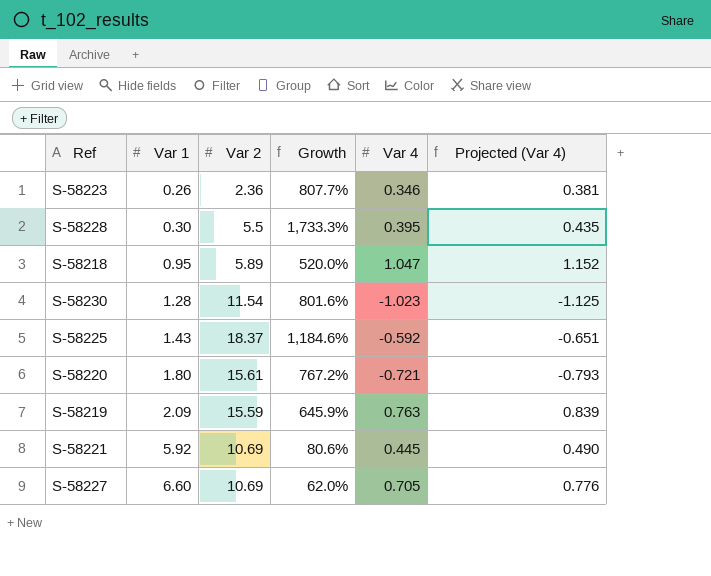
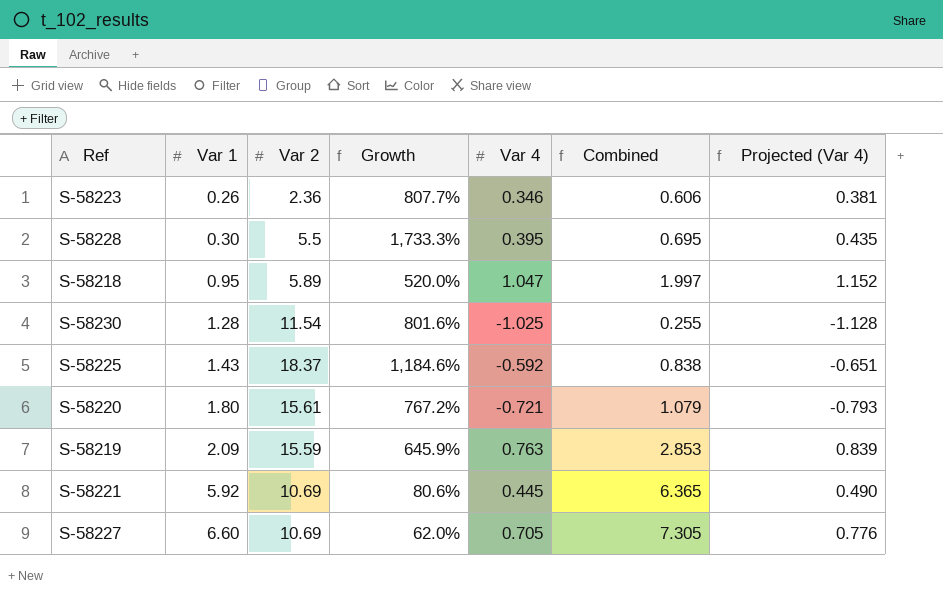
column Combined | formula: none -> [Var 1] + [Var 4]
S-58230 | Var 4: -1.023 -> -1.025
S-58230 | Projected (Var 4): -1.125 -> -1.128

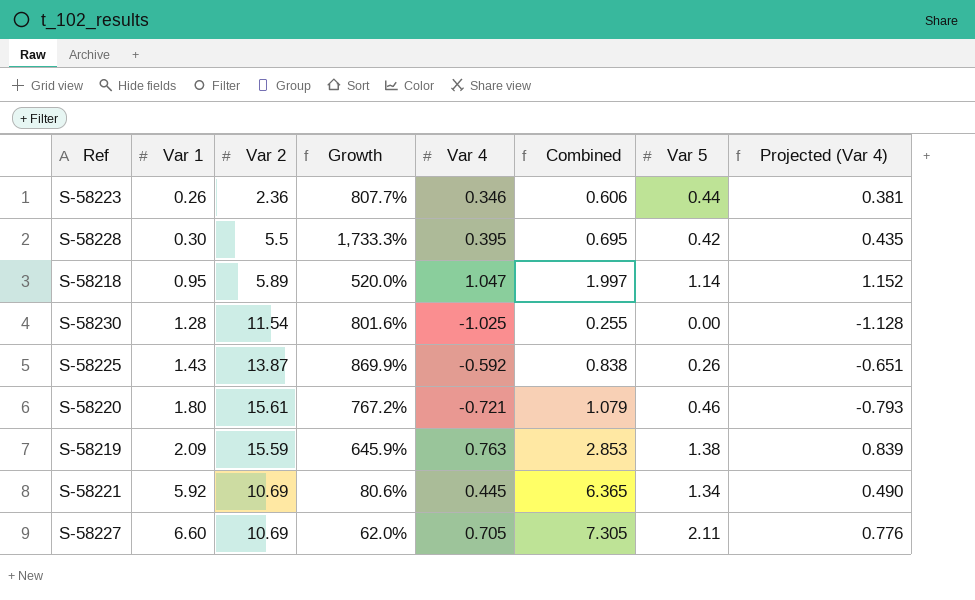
column Var 5 | position: none -> 7
S-58225 | Var 2: 18.37 -> 13.87
S-58225 | Growth: 1,184.6% -> 869.9%

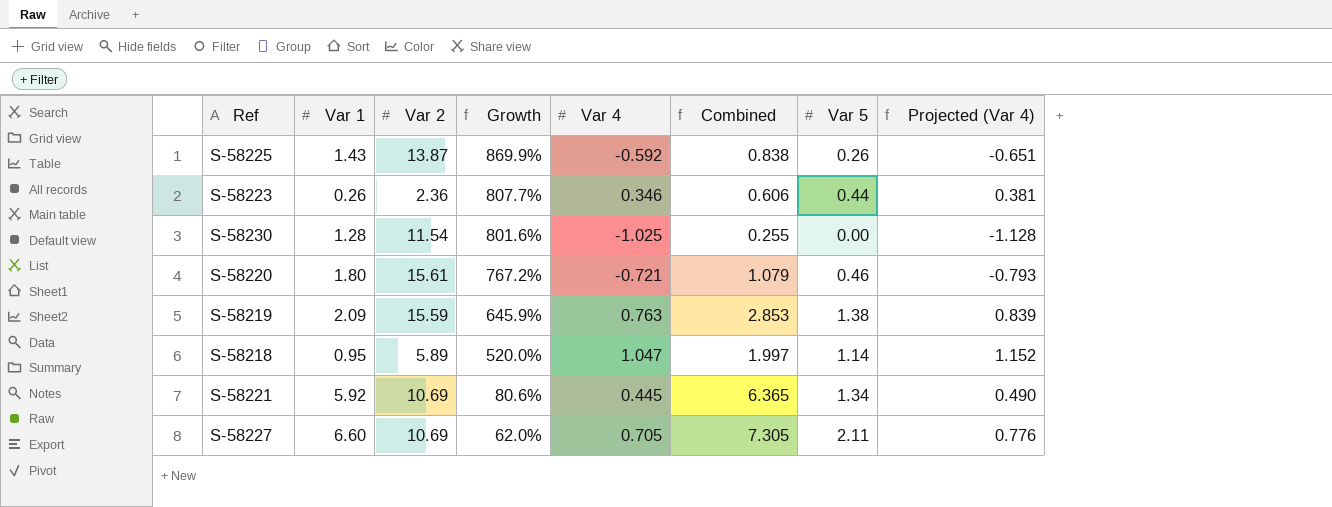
row order: Var 1 ascending -> Growth descending
row S-58228: 0.30 | 5.5 | 1,733.3% | 0.395 | 0.695 | 0.42 | 0.435 -> none

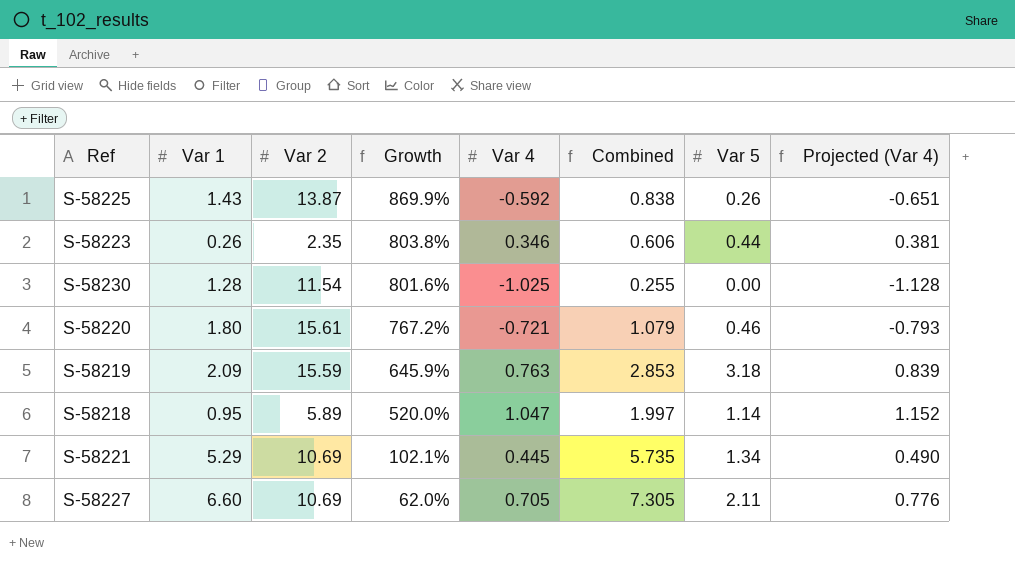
S-58223 | Var 2: 2.36 -> 2.35
S-58223 | Growth: 807.7% -> 803.8%
S-58219 | Var 5: 1.38 -> 3.18
S-58221 | Var 1: 5.92 -> 5.29
S-58221 | Growth: 80.6% -> 102.1%
S-58221 | Combined: 6.365 -> 5.735

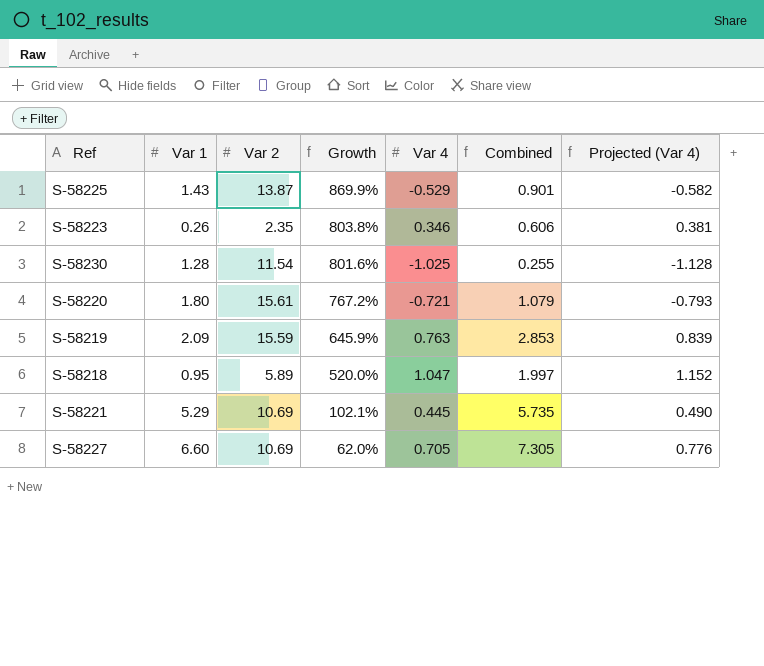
column Var 5 | position: 7 -> none
S-58225 | Var 4: -0.592 -> -0.529
S-58225 | Combined: 0.838 -> 0.901
S-58225 | Projected (Var 4): -0.651 -> -0.582

